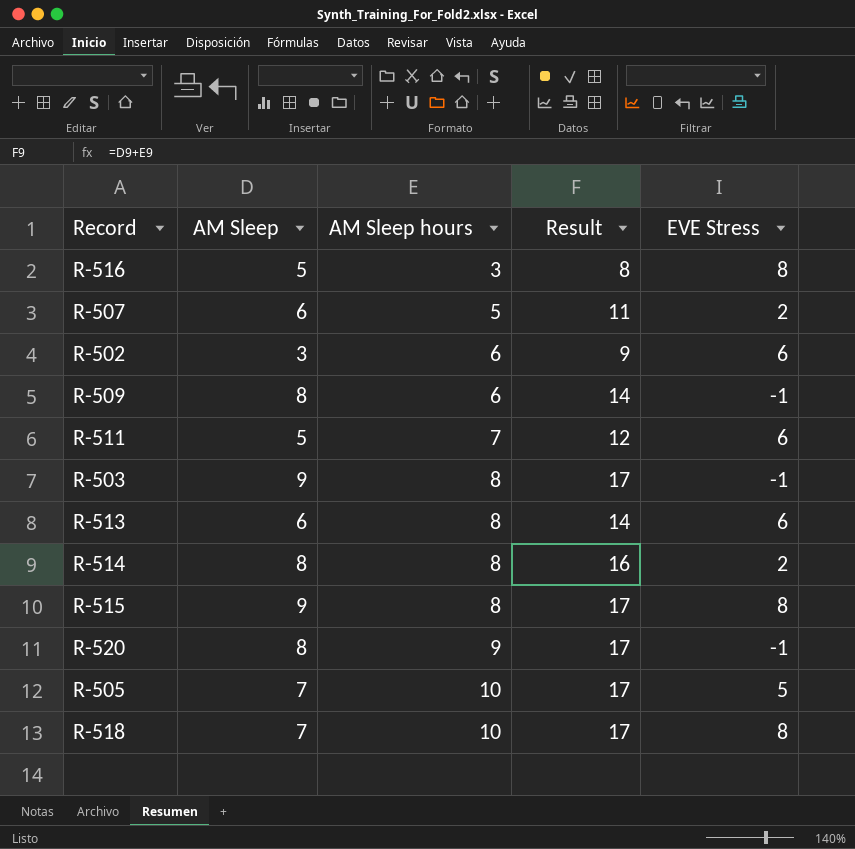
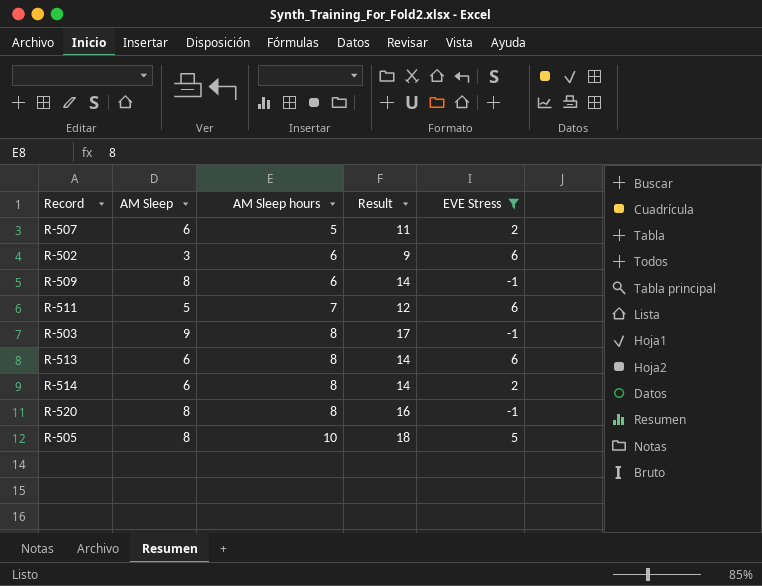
filter: none -> EVE Stress != 8
R-514 | AM Sleep: 8 -> 6
R-514 | Result: 16 -> 14
R-520 | AM Sleep hours: 9 -> 8
R-520 | Result: 17 -> 16
R-505 | AM Sleep: 7 -> 8
R-505 | Result: 17 -> 18

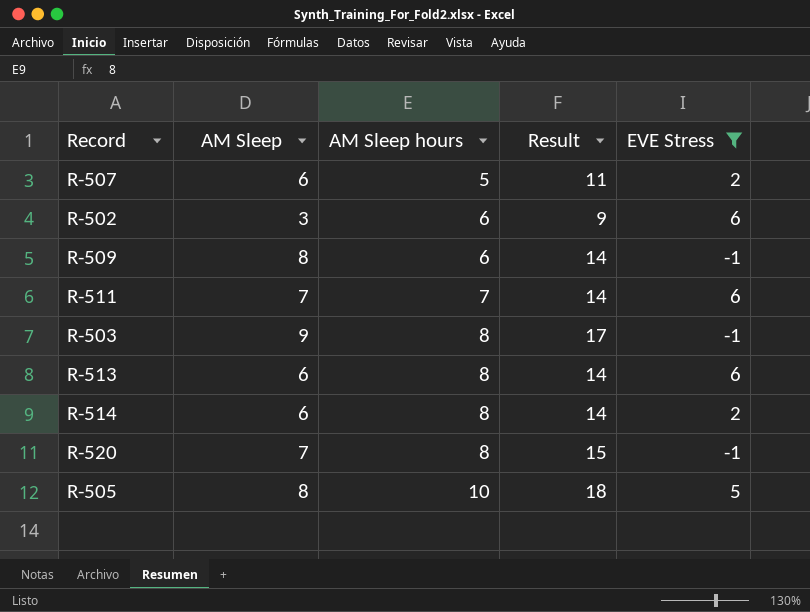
R-511 | AM Sleep: 5 -> 7
R-511 | Result: 12 -> 14
R-520 | AM Sleep: 8 -> 7
R-520 | Result: 16 -> 15

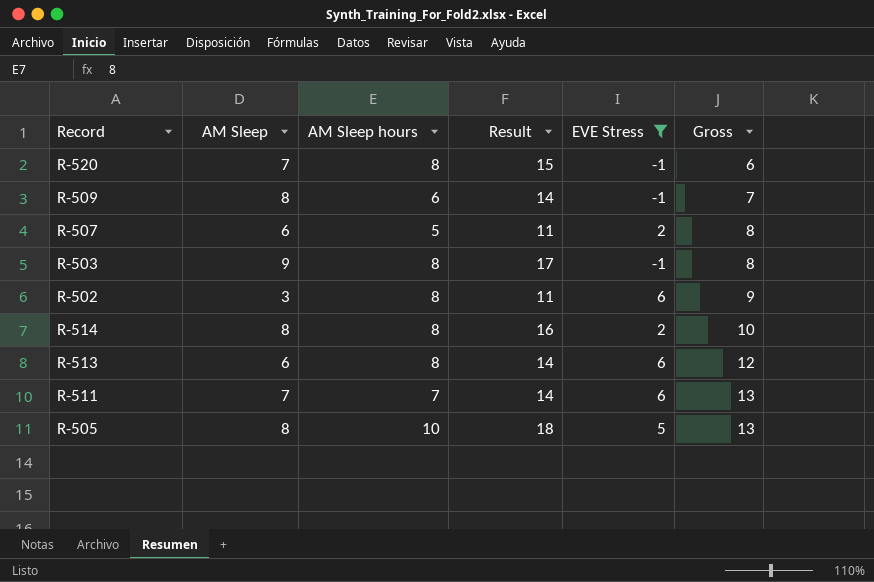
row order: AM Sleep hours ascending -> Gross ascending
column Gross | formula: none -> [AM Sleep] + [EVE Stress]
R-502 | AM Sleep hours: 6 -> 8
R-502 | Result: 9 -> 11
R-514 | AM Sleep: 6 -> 8
R-514 | Result: 14 -> 16

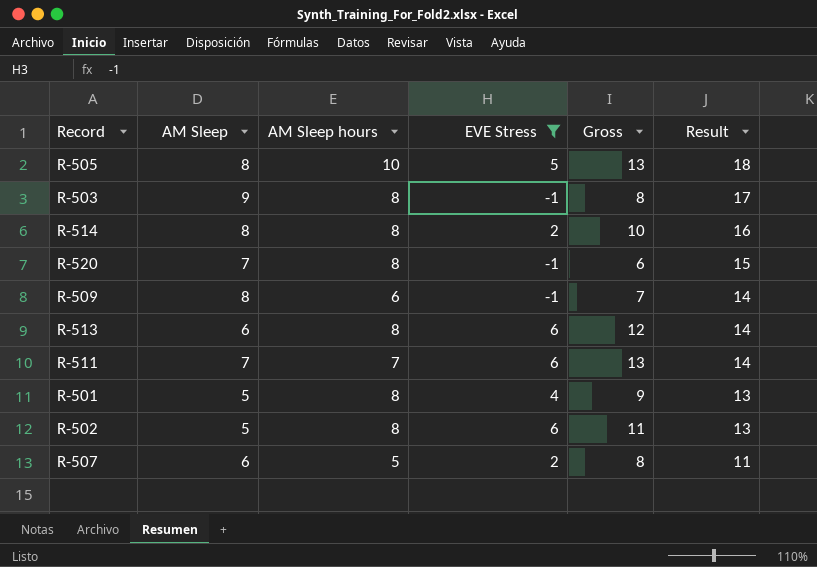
row order: Gross ascending -> Result descending
column Result | position: 4 -> 6
row R-501: none -> 5 | 8 | 4 | 9 | 13
R-502 | AM Sleep: 3 -> 5
R-502 | Gross: 9 -> 11
R-502 | Result: 11 -> 13

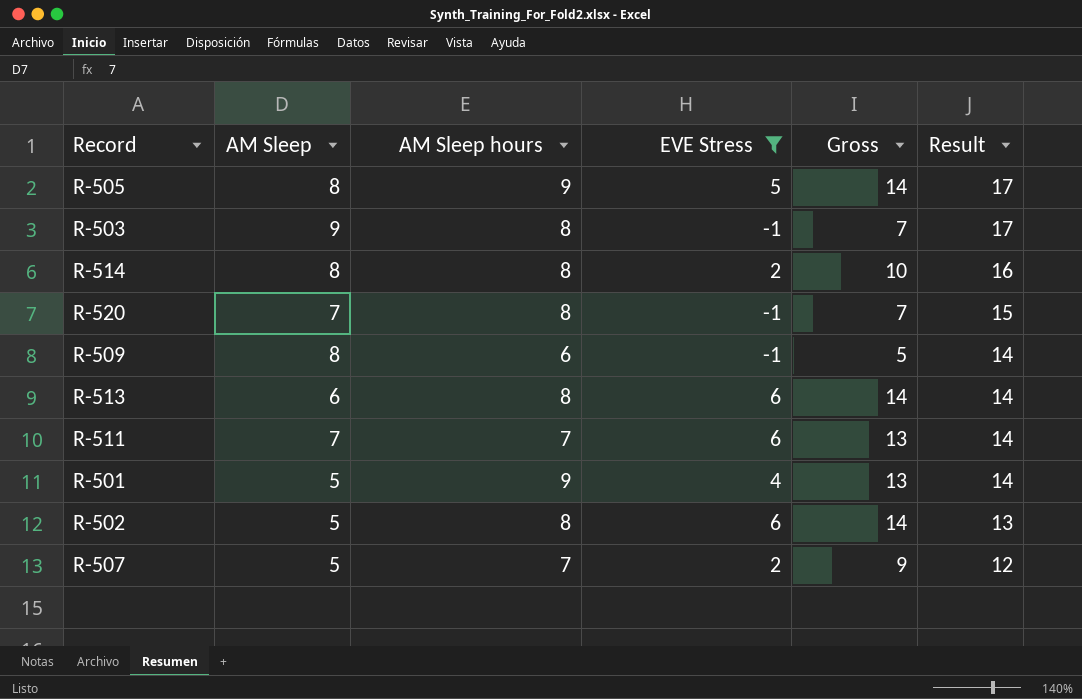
column Gross | formula: [AM Sleep] + [EVE Stress] -> [AM Sleep hours] + [EVE Stress]
R-505 | AM Sleep hours: 10 -> 9
R-505 | Result: 18 -> 17
R-501 | AM Sleep hours: 8 -> 9
R-501 | Result: 13 -> 14
R-507 | AM Sleep: 6 -> 5
R-507 | AM Sleep hours: 5 -> 7
R-507 | Result: 11 -> 12

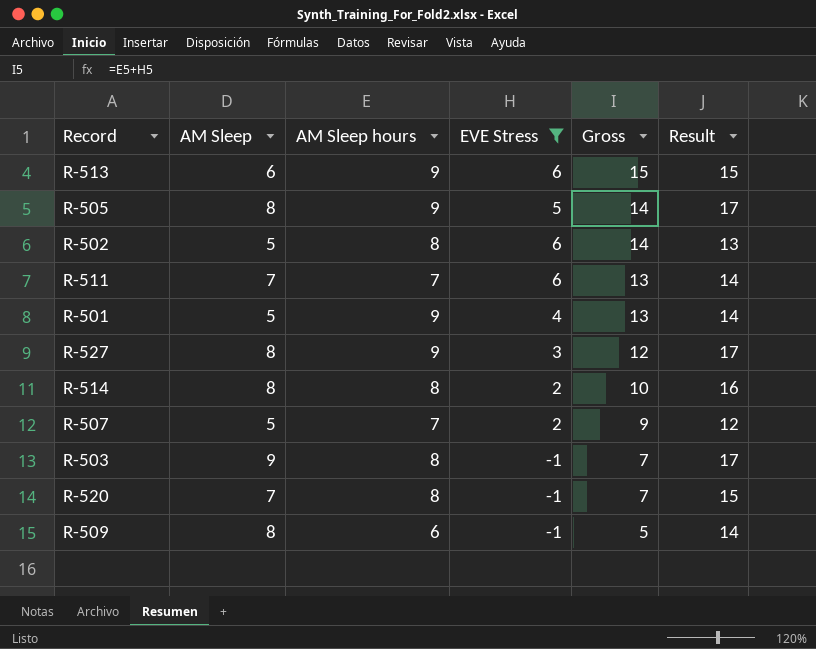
row order: Result descending -> Gross descending
R-513 | AM Sleep hours: 8 -> 9
R-513 | Gross: 14 -> 15
R-513 | Result: 14 -> 15
row R-527: none -> 8 | 9 | 3 | 12 | 17

